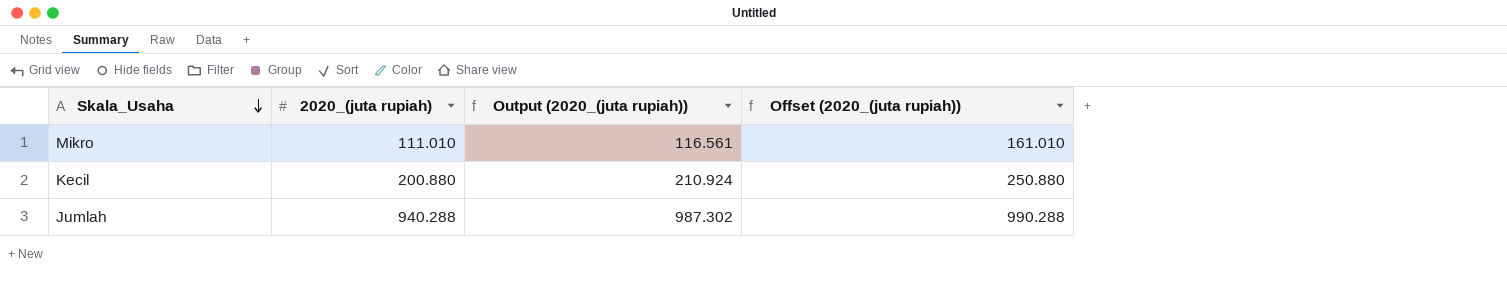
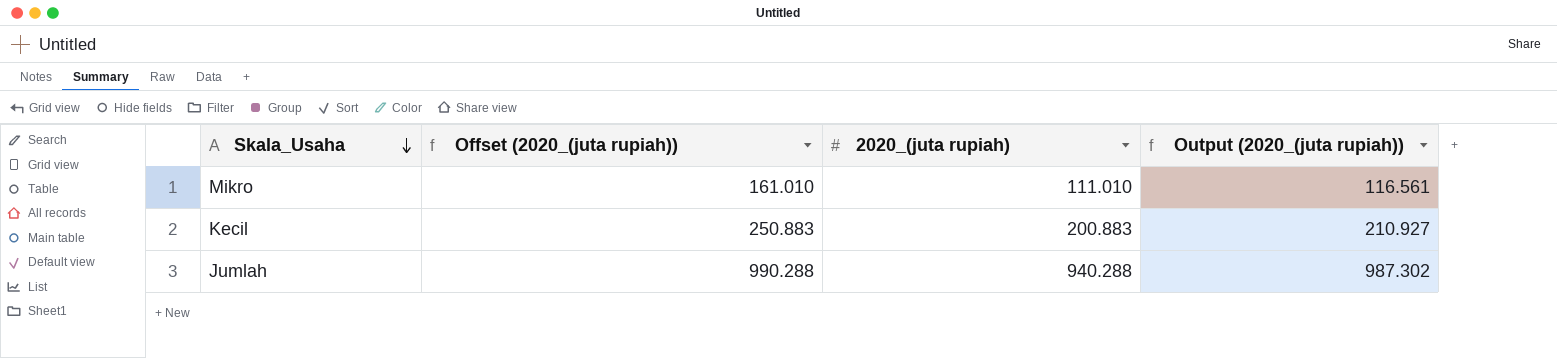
column Offset (2020_(juta rupiah)) | position: 4 -> 2
Kecil | Offset (2020_(juta rupiah)): 250.880 -> 250.883
Kecil | 2020_(juta rupiah): 200.880 -> 200.883
Kecil | Output (2020_(juta rupiah)): 210.924 -> 210.927

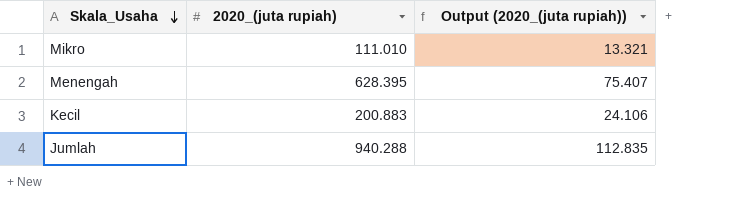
column Offset (2020_(juta rupiah)) | formula: [2020_(juta rupiah)] + 50 -> none
column Output (2020_(juta rupiah)) | formula: [2020_(juta rupiah)] * 1.05 -> [2020_(juta rupiah)] * 0.12
row Menengah: none -> 628.395 | 75.407

